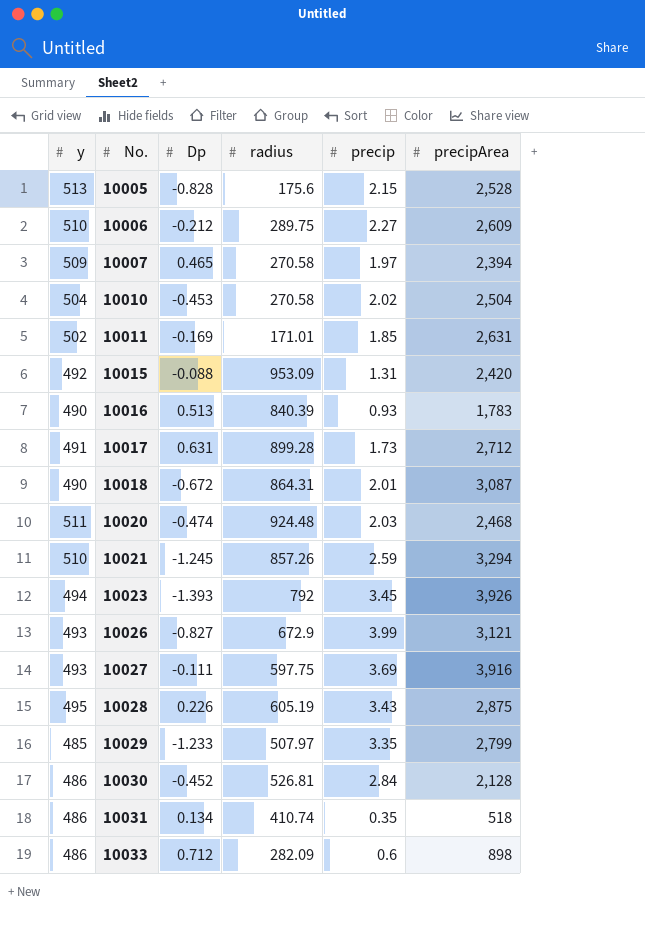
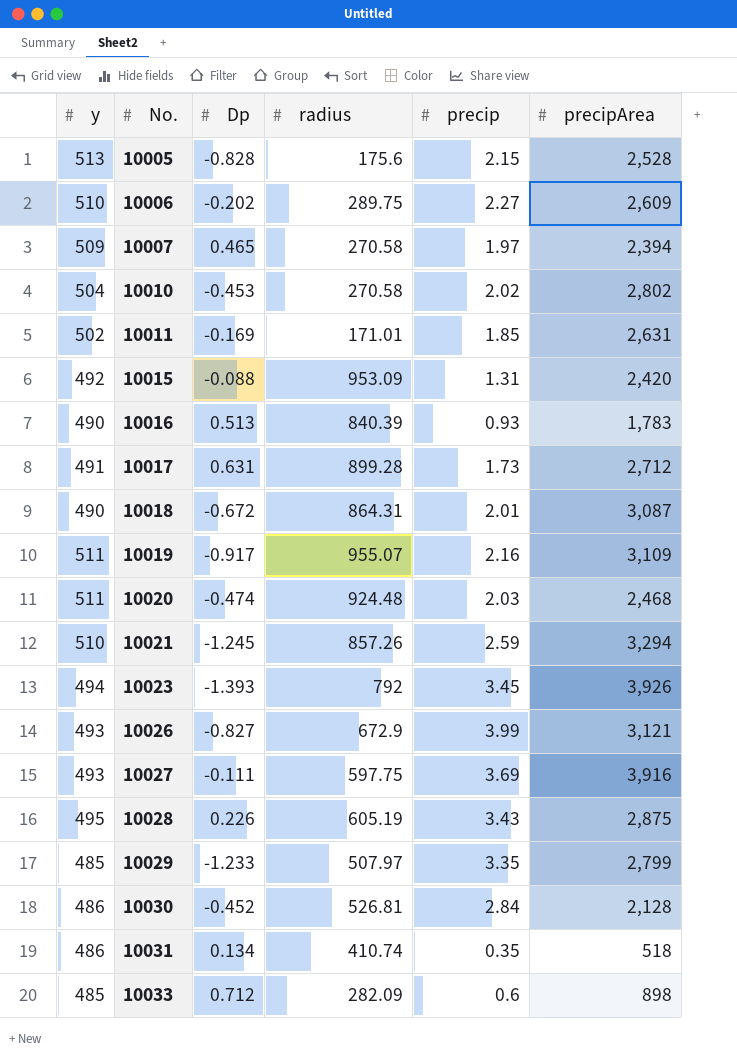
10006 | Dp: -0.212 -> -0.202
10010 | precipArea: 2,504 -> 2,802
row 10019: none -> 511 | -0.917 | 955.07 | 2.16 | 3,109
10033 | y: 486 -> 485

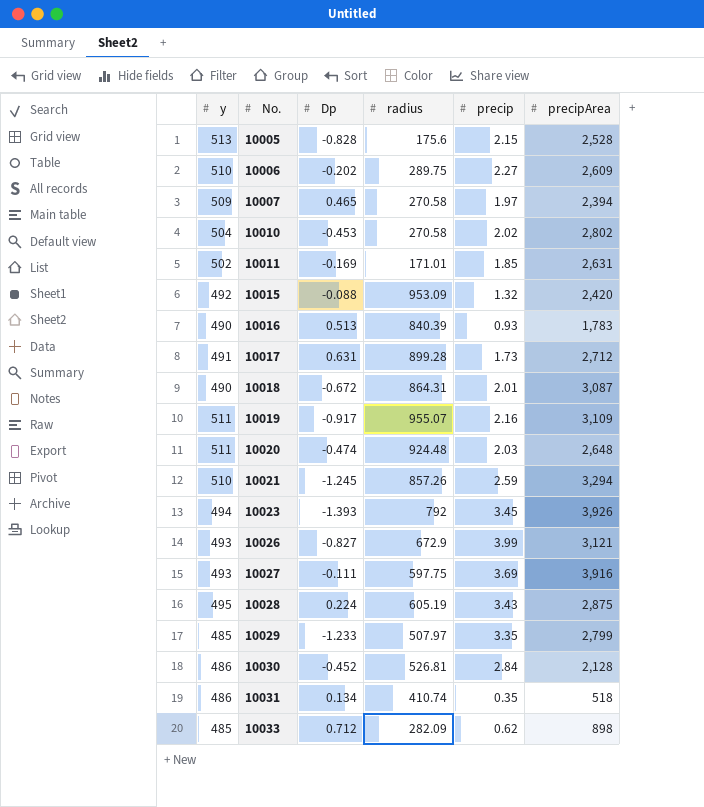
10015 | precip: 1.31 -> 1.32
10020 | precipArea: 2,468 -> 2,648
10028 | Dp: 0.226 -> 0.224
10033 | precip: 0.6 -> 0.62

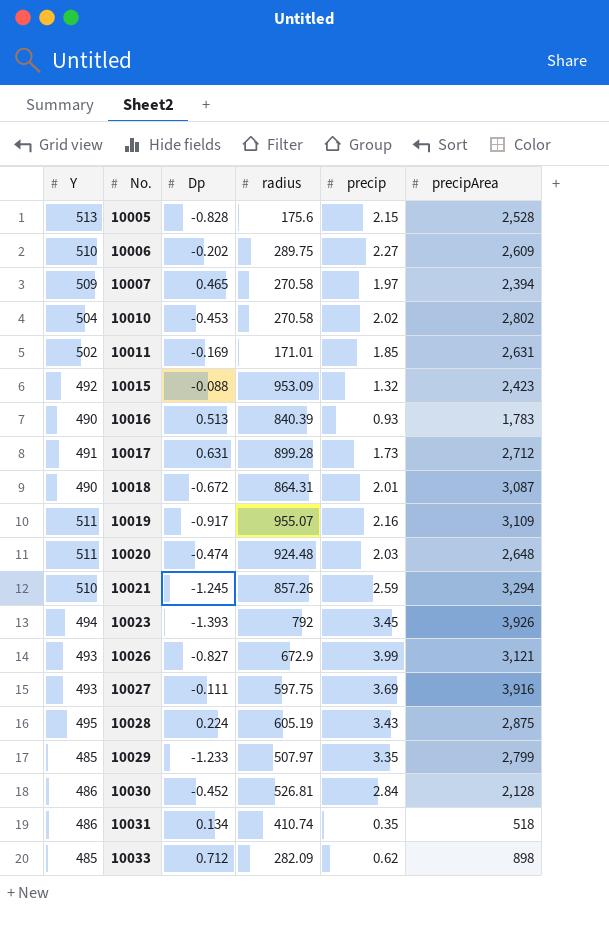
column name: y -> Y
10015 | precipArea: 2,420 -> 2,423

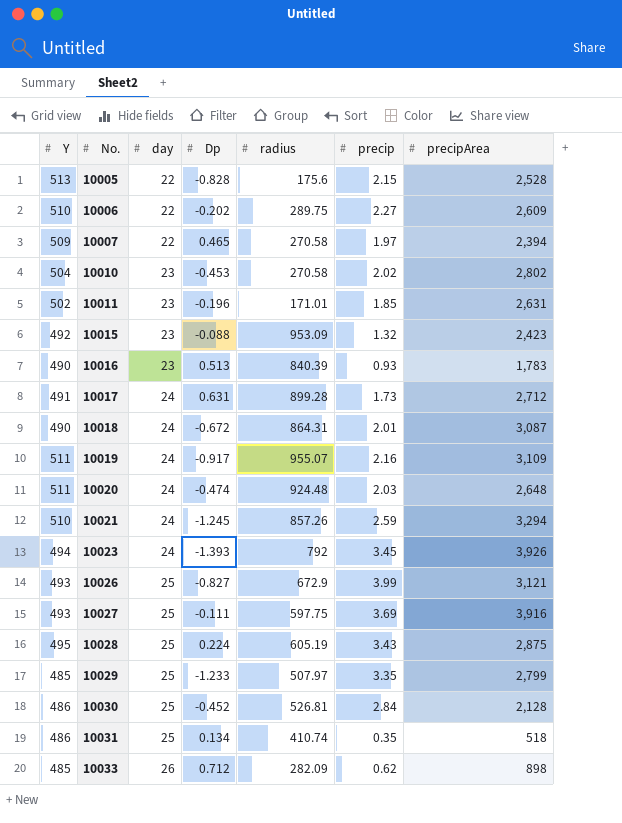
column day | position: none -> 3
10011 | Dp: -0.169 -> -0.196

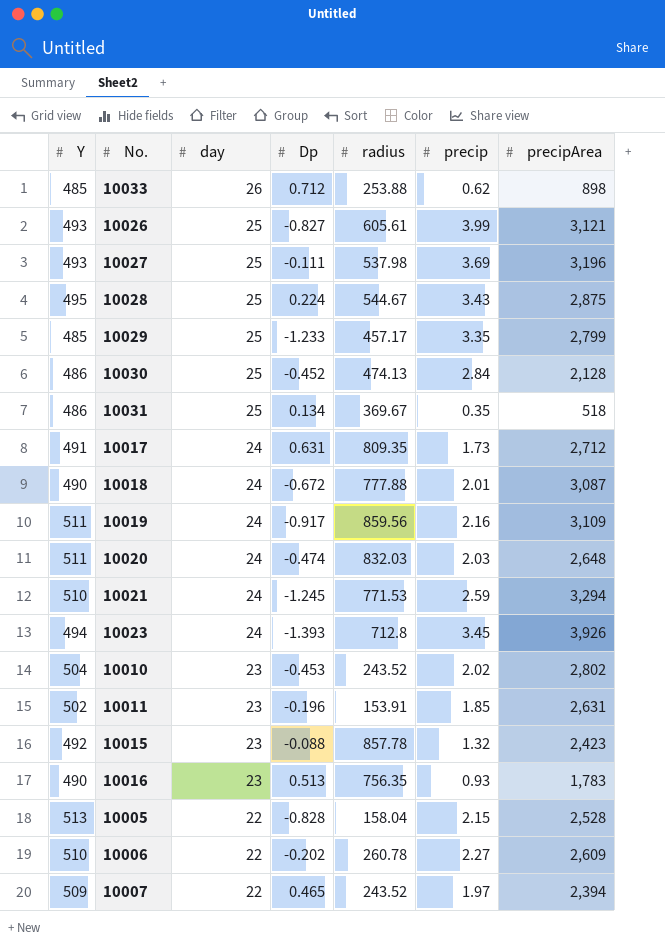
row order: No. ascending -> day descending
10033 | radius: 282.09 -> 253.88
10026 | radius: 672.9 -> 605.61
10027 | radius: 597.75 -> 537.98
10027 | precipArea: 3,916 -> 3,196
10028 | radius: 605.19 -> 544.67
10029 | radius: 507.97 -> 457.17
10030 | radius: 526.81 -> 474.13
10031 | radius: 410.74 -> 369.67
10017 | radius: 899.28 -> 809.35
10018 | radius: 864.31 -> 777.88
10019 | radius: 955.07 -> 859.56
10020 | radius: 924.48 -> 832.03
10021 | radius: 857.26 -> 771.53
10023 | radius: 792 -> 712.8
10010 | radius: 270.58 -> 243.52
10011 | radius: 171.01 -> 153.91
10015 | radius: 953.09 -> 857.78
10016 | radius: 840.39 -> 756.35
10005 | radius: 175.6 -> 158.04
10006 | radius: 289.75 -> 260.78
10007 | radius: 270.58 -> 243.52

